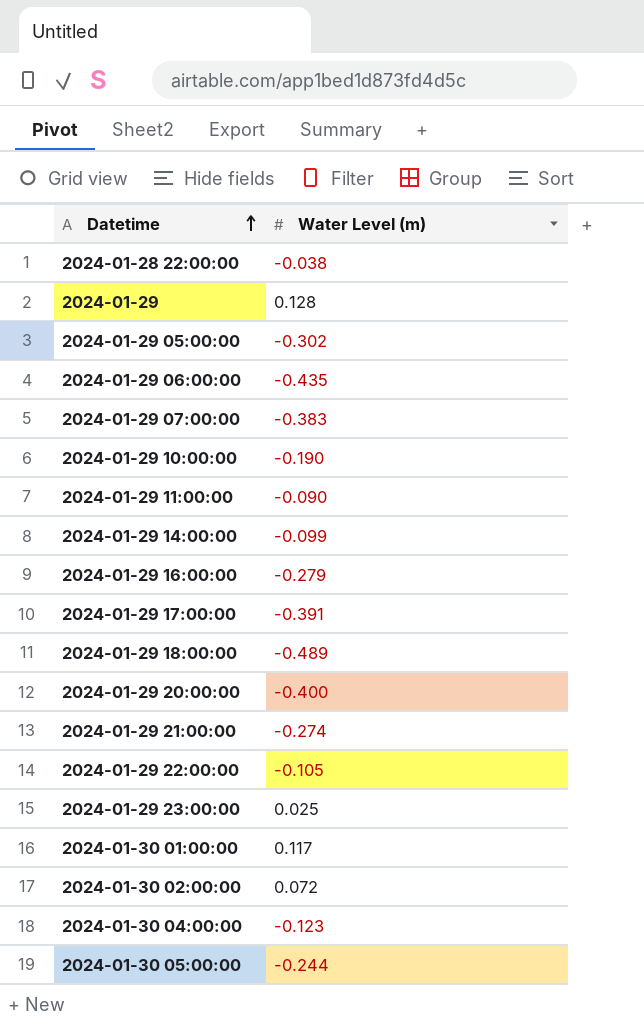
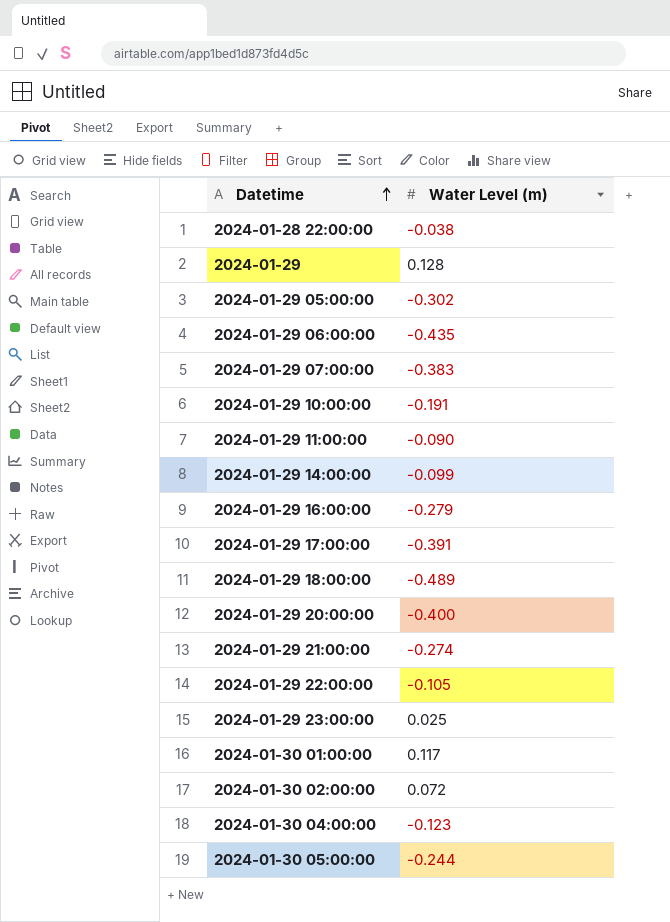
2024-01-29 10:00:00 | Water Level (m): -0.190 -> -0.191

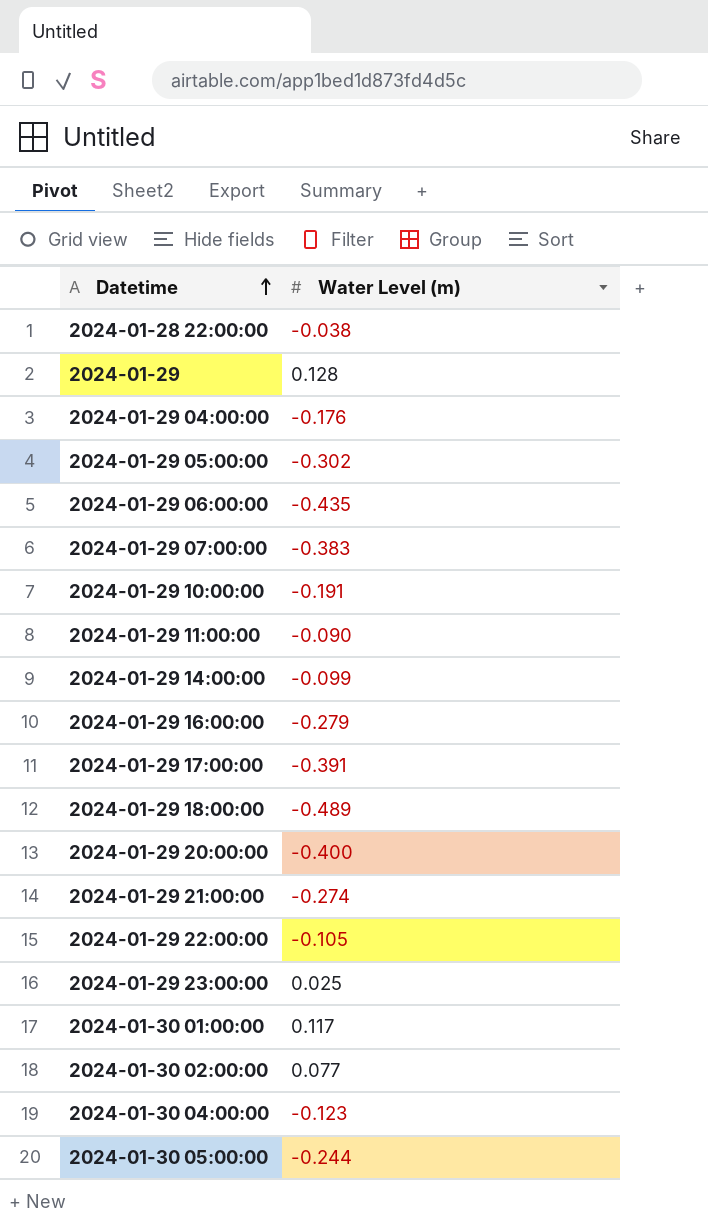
row 2024-01-29 04:00:00: none -> -0.176
2024-01-30 02:00:00 | Water Level (m): 0.072 -> 0.077

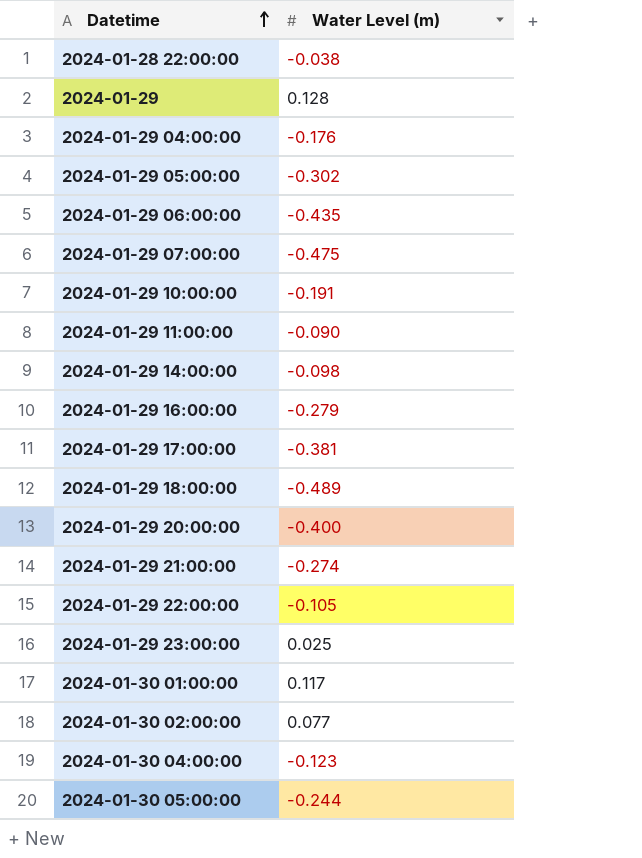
2024-01-29 07:00:00 | Water Level (m): -0.383 -> -0.475
2024-01-29 14:00:00 | Water Level (m): -0.099 -> -0.098
2024-01-29 17:00:00 | Water Level (m): -0.391 -> -0.381

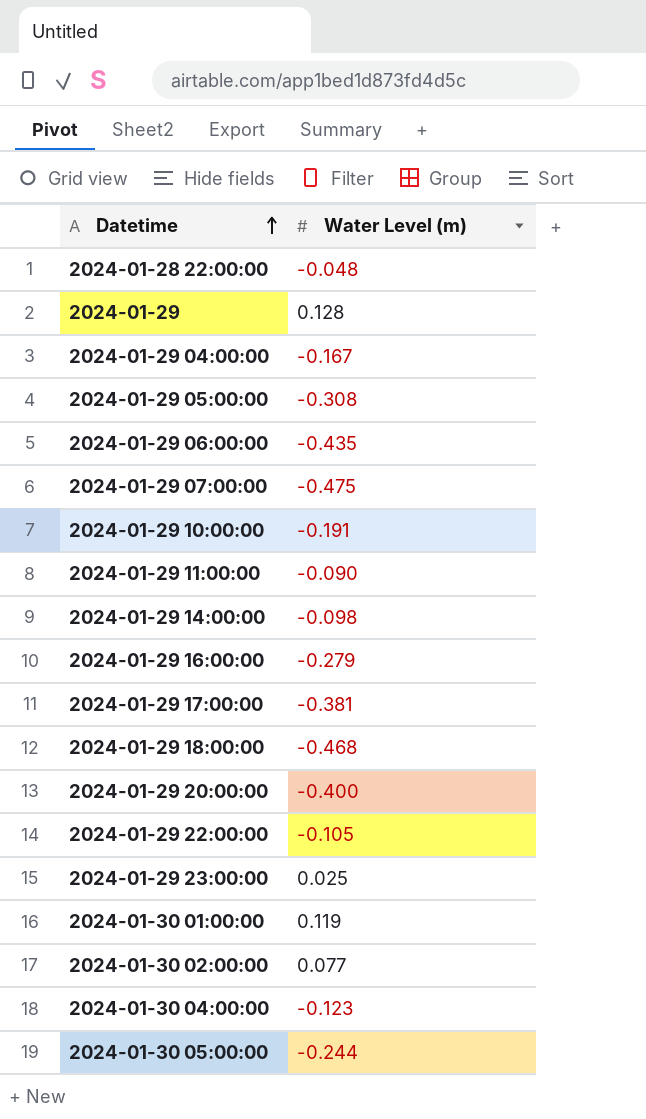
row 2024-01-29 21:00:00: -0.274 -> none
2024-01-28 22:00:00 | Water Level (m): -0.038 -> -0.048
2024-01-29 04:00:00 | Water Level (m): -0.176 -> -0.167
2024-01-29 05:00:00 | Water Level (m): -0.302 -> -0.308
2024-01-29 18:00:00 | Water Level (m): -0.489 -> -0.468
2024-01-30 01:00:00 | Water Level (m): 0.117 -> 0.119

